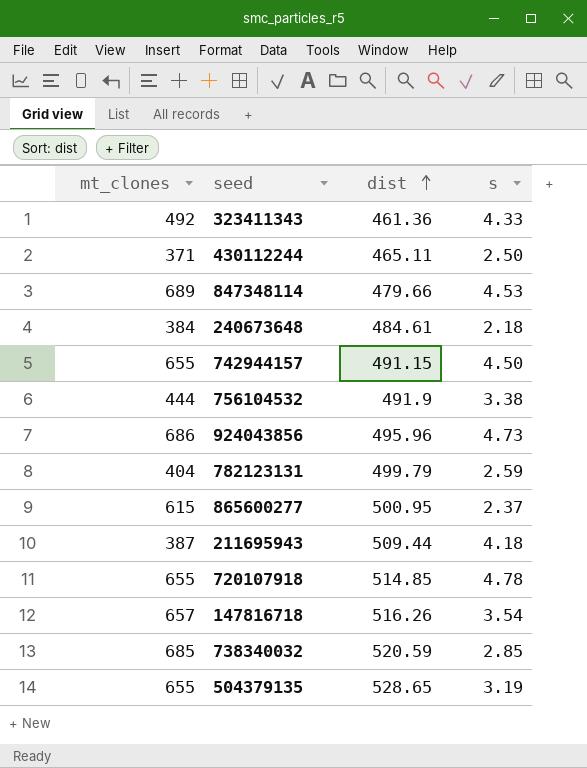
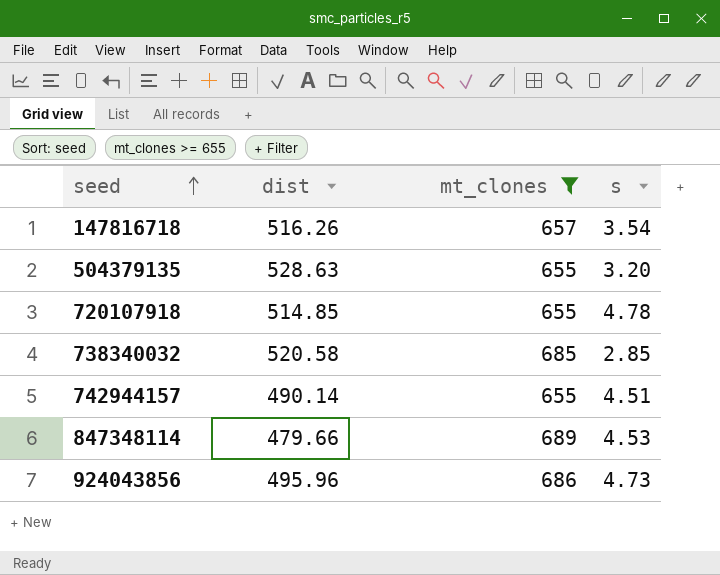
filter: none -> mt_clones >= 655
row order: dist ascending -> seed ascending
column mt_clones | position: 1 -> 3
504379135 | dist: 528.65 -> 528.63
504379135 | s: 3.19 -> 3.20
738340032 | dist: 520.59 -> 520.58
742944157 | dist: 491.15 -> 490.14
742944157 | s: 4.50 -> 4.51

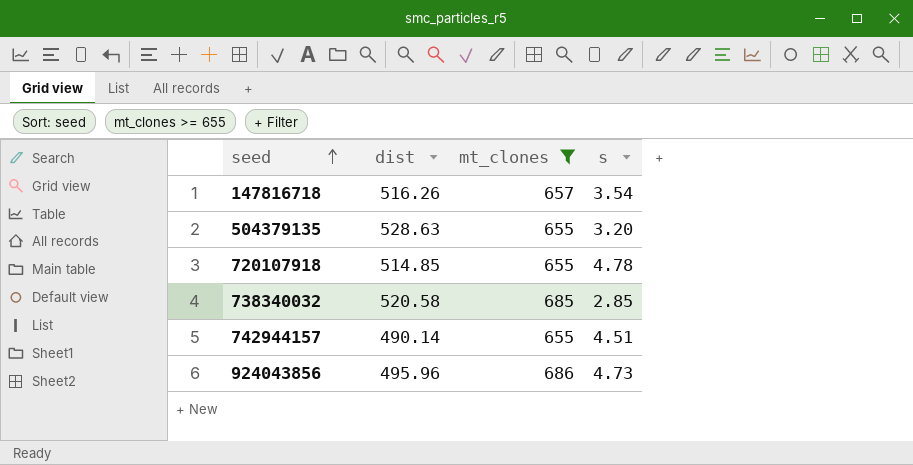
row 847348114: 479.66 | 689 | 4.53 -> none

